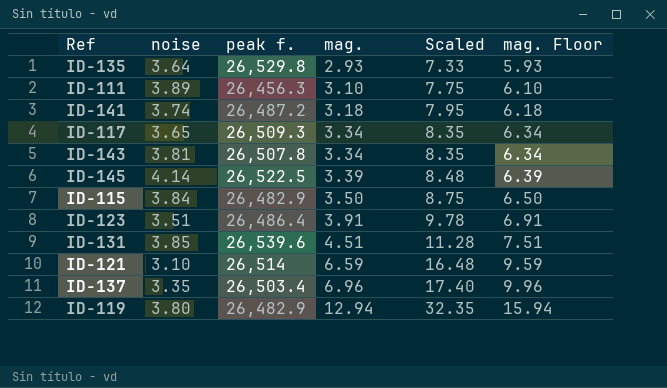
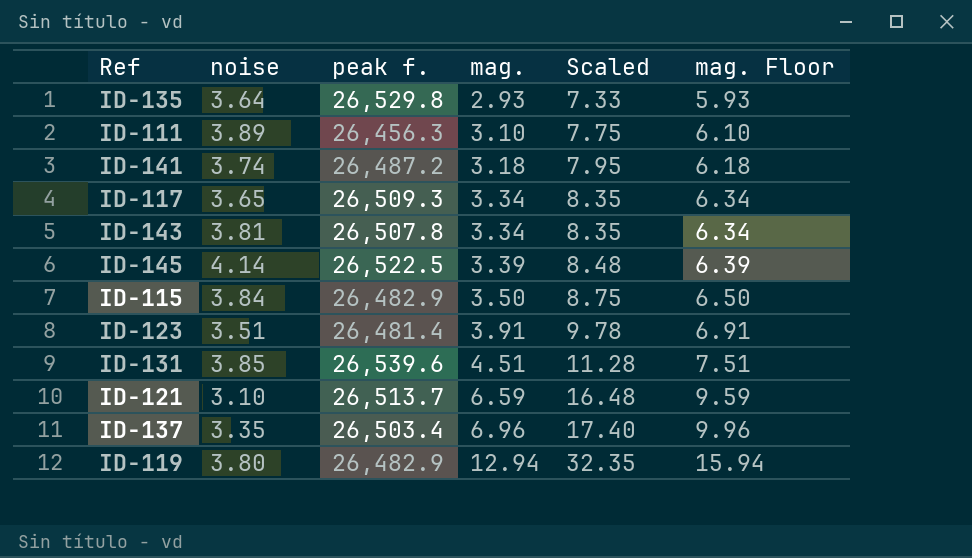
ID-123 | peak f.: 26,486.4 -> 26,481.4
ID-121 | peak f.: 26,514 -> 26,513.7

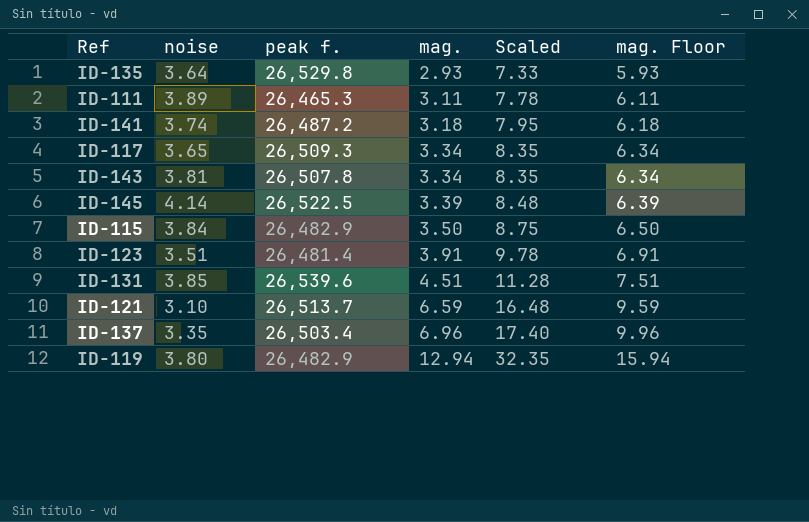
ID-111 | peak f.: 26,456.3 -> 26,465.3
ID-111 | mag.: 3.10 -> 3.11
ID-111 | Scaled: 7.75 -> 7.78
ID-111 | mag. Floor: 6.10 -> 6.11

